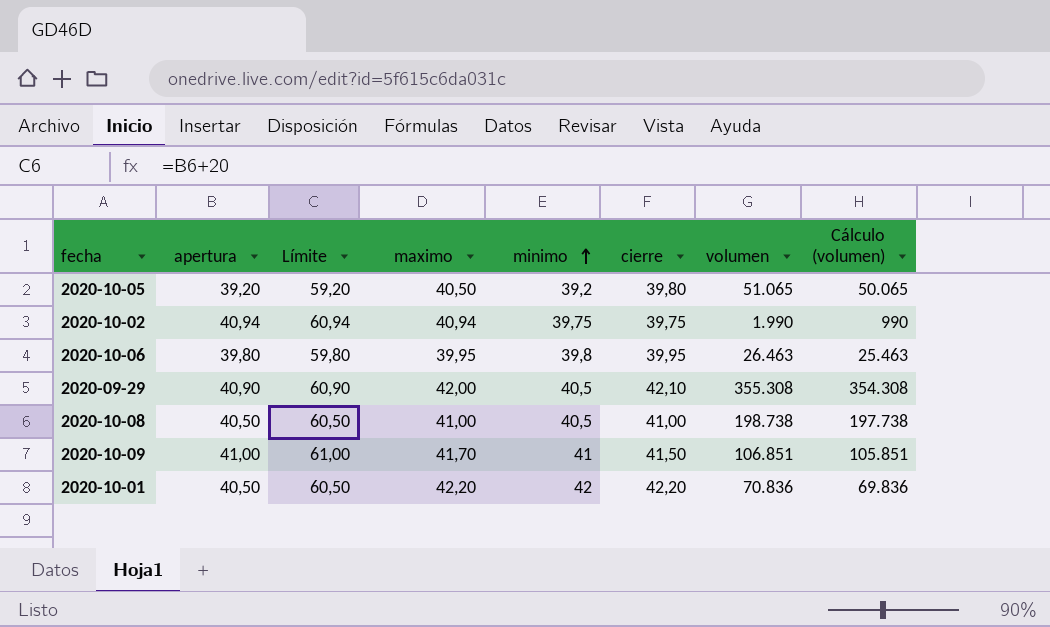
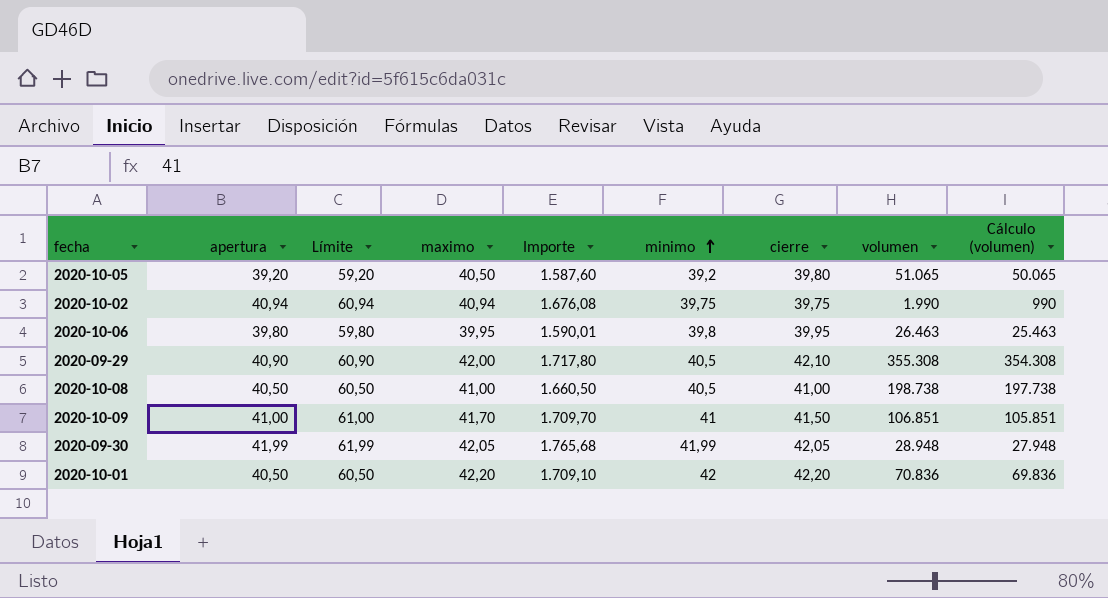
column Importe | formula: none -> [apertura] * [maximo]
row 2020-09-30: none -> 41,99 | 61,99 | 42,05 | 1.765,68 | 41,99 | 42,05 | 28.948 | 27.948

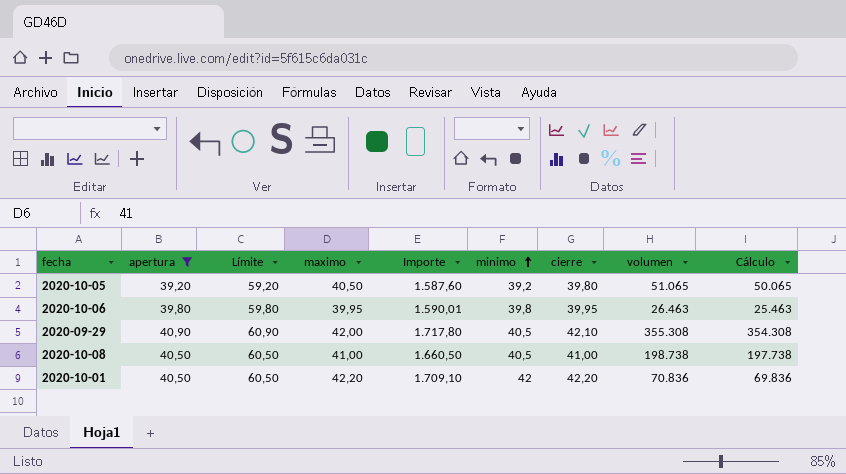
filter: none -> apertura <= 40,90
column name: Cálculo (volumen) -> Cálculo

